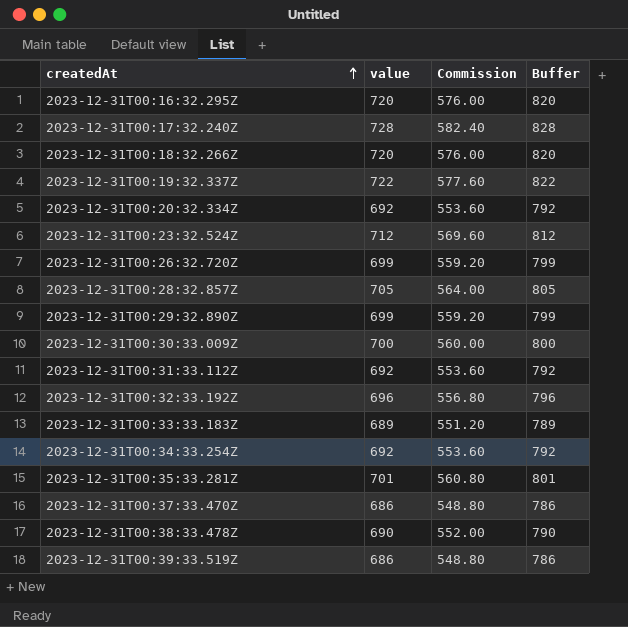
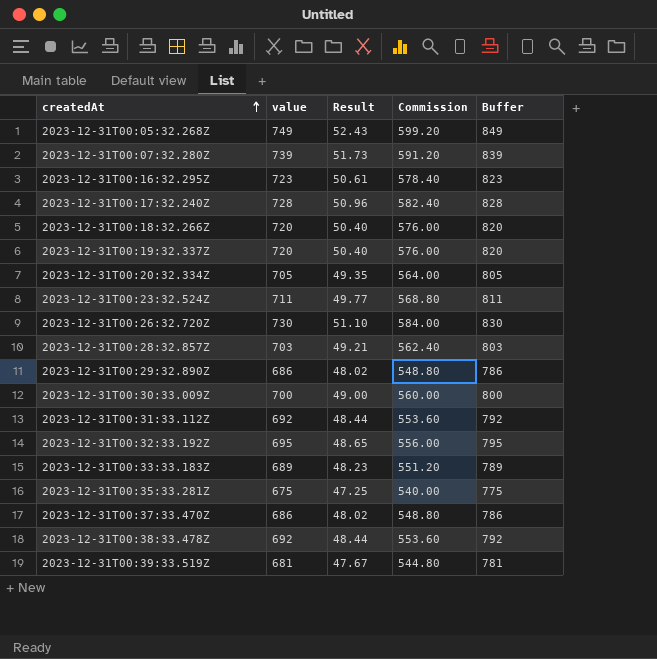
column Result | formula: none -> [value] * 0.07
row 2023-12-31T00:34:33.254Z: 692 | 553.60 | 792 -> none
row 2023-12-31T00:05:32.268Z: none -> 749 | 52.43 | 599.20 | 849
row 2023-12-31T00:07:32.280Z: none -> 739 | 51.73 | 591.20 | 839
2023-12-31T00:16:32.295Z | value: 720 -> 723
2023-12-31T00:16:32.295Z | Commission: 576.00 -> 578.40
2023-12-31T00:16:32.295Z | Buffer: 820 -> 823
2023-12-31T00:19:32.337Z | value: 722 -> 720
2023-12-31T00:19:32.337Z | Commission: 577.60 -> 576.00
2023-12-31T00:19:32.337Z | Buffer: 822 -> 820
2023-12-31T00:20:32.334Z | value: 692 -> 705
2023-12-31T00:20:32.334Z | Commission: 553.60 -> 564.00
2023-12-31T00:20:32.334Z | Buffer: 792 -> 805
2023-12-31T00:23:32.524Z | value: 712 -> 711
2023-12-31T00:23:32.524Z | Commission: 569.60 -> 568.80
2023-12-31T00:23:32.524Z | Buffer: 812 -> 811
2023-12-31T00:26:32.720Z | value: 699 -> 730
2023-12-31T00:26:32.720Z | Commission: 559.20 -> 584.00
2023-12-31T00:26:32.720Z | Buffer: 799 -> 830
2023-12-31T00:28:32.857Z | value: 705 -> 703
2023-12-31T00:28:32.857Z | Commission: 564.00 -> 562.40
2023-12-31T00:28:32.857Z | Buffer: 805 -> 803
2023-12-31T00:29:32.890Z | value: 699 -> 686
2023-12-31T00:29:32.890Z | Commission: 559.20 -> 548.80
2023-12-31T00:29:32.890Z | Buffer: 799 -> 786
2023-12-31T00:32:33.192Z | value: 696 -> 695
2023-12-31T00:32:33.192Z | Commission: 556.80 -> 556.00
2023-12-31T00:32:33.192Z | Buffer: 796 -> 795
2023-12-31T00:35:33.281Z | value: 701 -> 675
2023-12-31T00:35:33.281Z | Commission: 560.80 -> 540.00
2023-12-31T00:35:33.281Z | Buffer: 801 -> 775
2023-12-31T00:38:33.478Z | value: 690 -> 692
2023-12-31T00:38:33.478Z | Commission: 552.00 -> 553.60
2023-12-31T00:38:33.478Z | Buffer: 790 -> 792
2023-12-31T00:39:33.519Z | value: 686 -> 681
2023-12-31T00:39:33.519Z | Commission: 548.80 -> 544.80
2023-12-31T00:39:33.519Z | Buffer: 786 -> 781

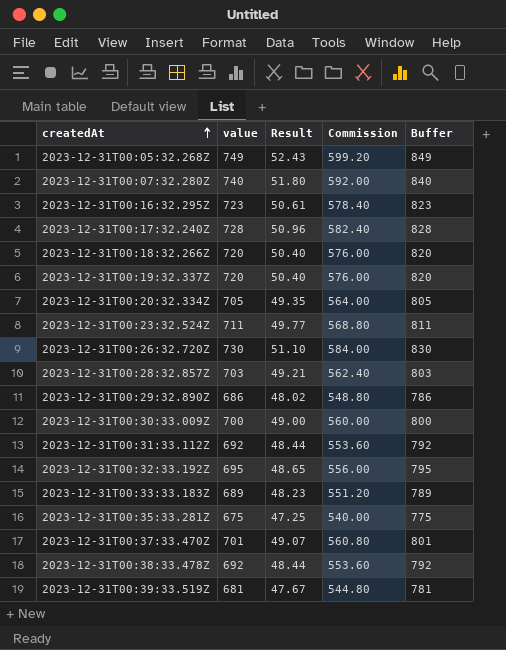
2023-12-31T00:07:32.280Z | value: 739 -> 740
2023-12-31T00:07:32.280Z | Result: 51.73 -> 51.80
2023-12-31T00:07:32.280Z | Commission: 591.20 -> 592.00
2023-12-31T00:07:32.280Z | Buffer: 839 -> 840
2023-12-31T00:37:33.470Z | value: 686 -> 701
2023-12-31T00:37:33.470Z | Result: 48.02 -> 49.07
2023-12-31T00:37:33.470Z | Commission: 548.80 -> 560.80
2023-12-31T00:37:33.470Z | Buffer: 786 -> 801

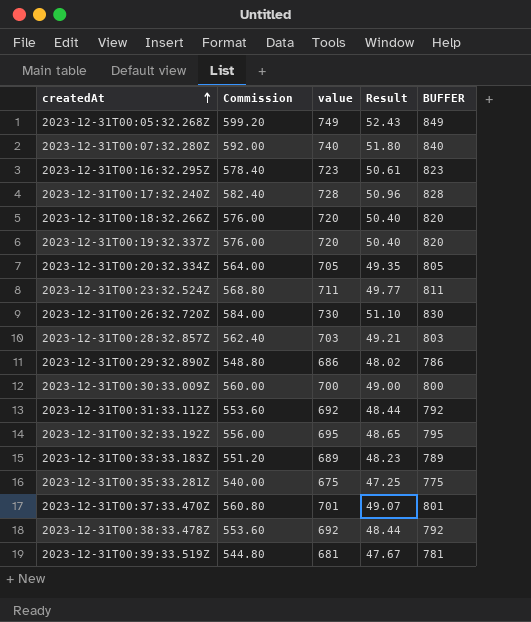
column Commission | position: 4 -> 2
column name: Buffer -> BUFFER

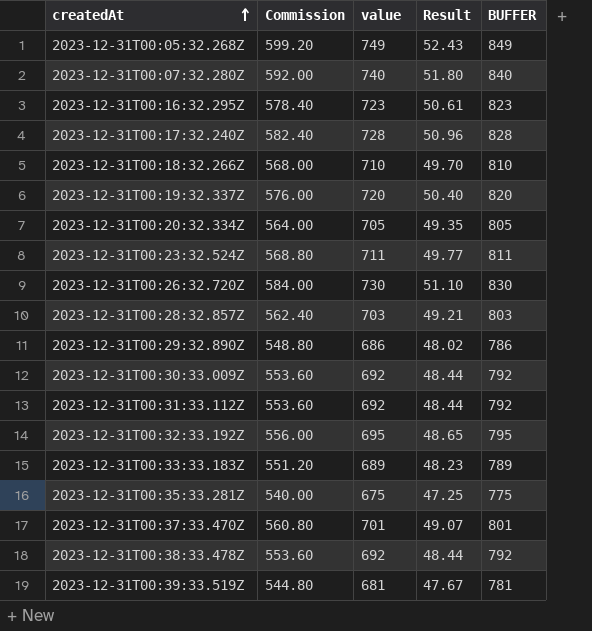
2023-12-31T00:18:32.266Z | Commission: 576.00 -> 568.00
2023-12-31T00:18:32.266Z | value: 720 -> 710
2023-12-31T00:18:32.266Z | Result: 50.40 -> 49.70
2023-12-31T00:18:32.266Z | BUFFER: 820 -> 810
2023-12-31T00:30:33.009Z | Commission: 560.00 -> 553.60
2023-12-31T00:30:33.009Z | value: 700 -> 692
2023-12-31T00:30:33.009Z | Result: 49.00 -> 48.44
2023-12-31T00:30:33.009Z | BUFFER: 800 -> 792

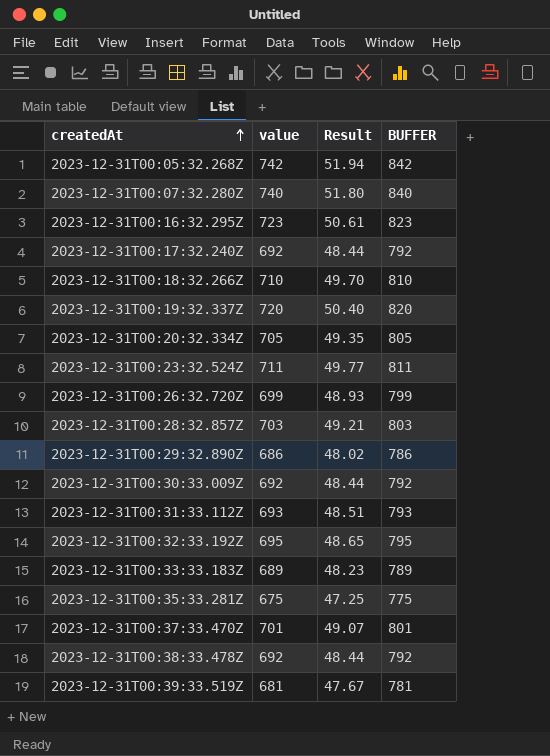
column Commission | formula: [value] * 0.8 -> none
2023-12-31T00:05:32.268Z | value: 749 -> 742
2023-12-31T00:05:32.268Z | Result: 52.43 -> 51.94
2023-12-31T00:05:32.268Z | BUFFER: 849 -> 842
2023-12-31T00:17:32.240Z | value: 728 -> 692
2023-12-31T00:17:32.240Z | Result: 50.96 -> 48.44
2023-12-31T00:17:32.240Z | BUFFER: 828 -> 792
2023-12-31T00:26:32.720Z | value: 730 -> 699
2023-12-31T00:26:32.720Z | Result: 51.10 -> 48.93
2023-12-31T00:26:32.720Z | BUFFER: 830 -> 799
2023-12-31T00:31:33.112Z | value: 692 -> 693
2023-12-31T00:31:33.112Z | Result: 48.44 -> 48.51
2023-12-31T00:31:33.112Z | BUFFER: 792 -> 793

